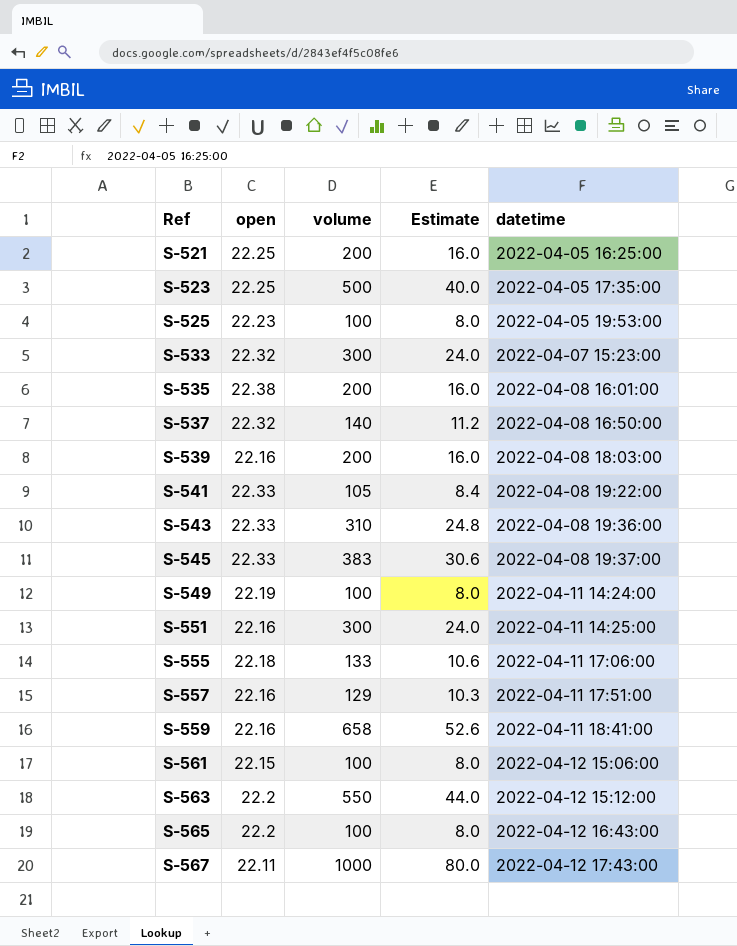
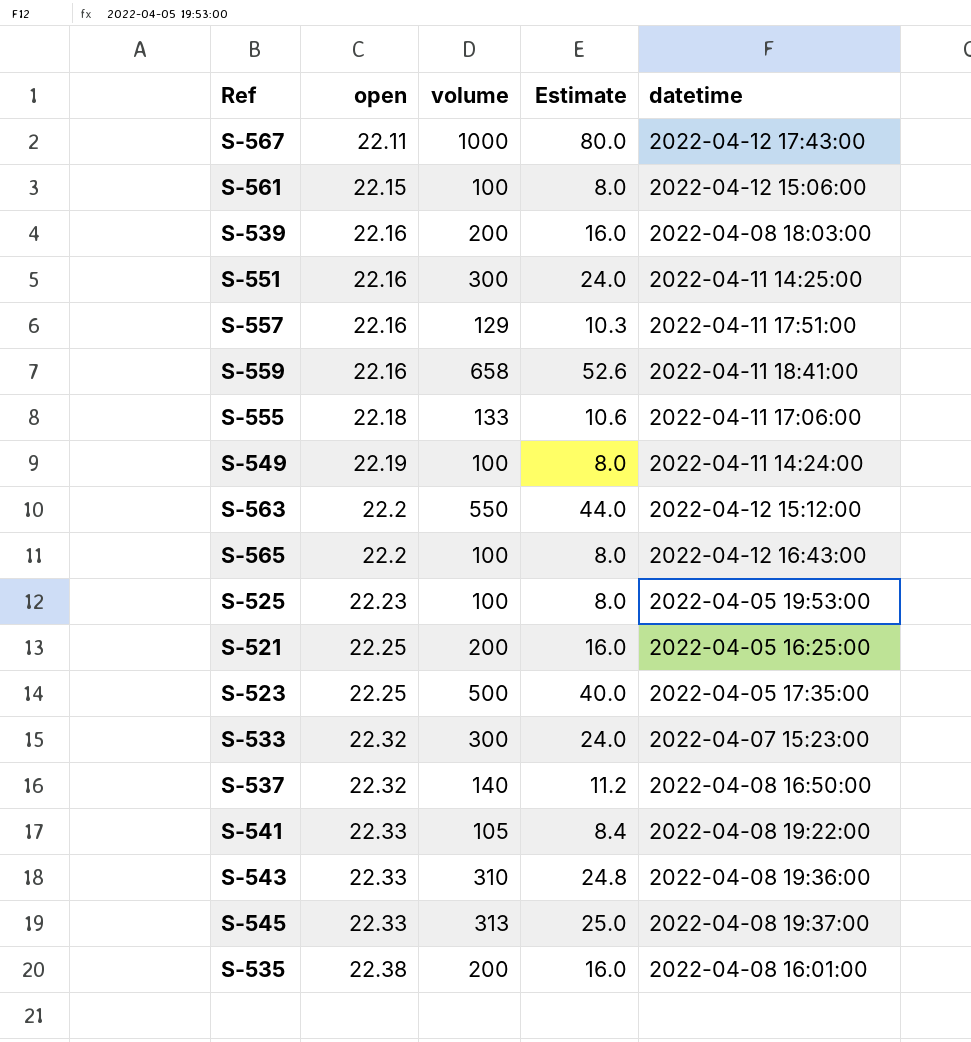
row order: Ref ascending -> open ascending
S-545 | volume: 383 -> 313
S-545 | Estimate: 30.6 -> 25.0

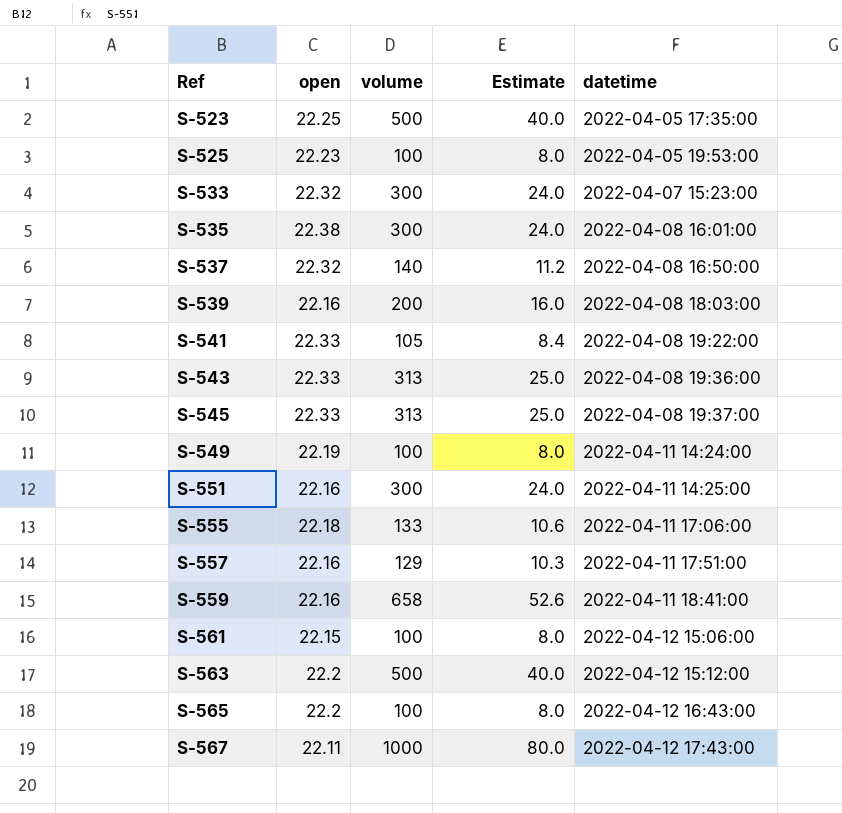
row order: open ascending -> Ref ascending
row S-521: 22.25 | 200 | 16.0 | 2022-04-05 16:25:00 -> none
S-535 | volume: 200 -> 300
S-535 | Estimate: 16.0 -> 24.0
S-543 | volume: 310 -> 313
S-543 | Estimate: 24.8 -> 25.0
S-563 | volume: 550 -> 500
S-563 | Estimate: 44.0 -> 40.0

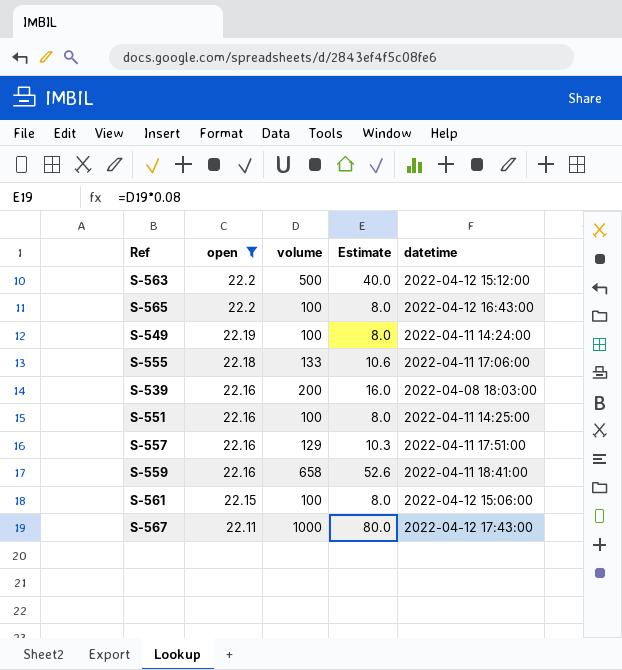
filter: none -> open <= 22.2
row order: Ref ascending -> open descending
S-551 | volume: 300 -> 100
S-551 | Estimate: 24.0 -> 8.0

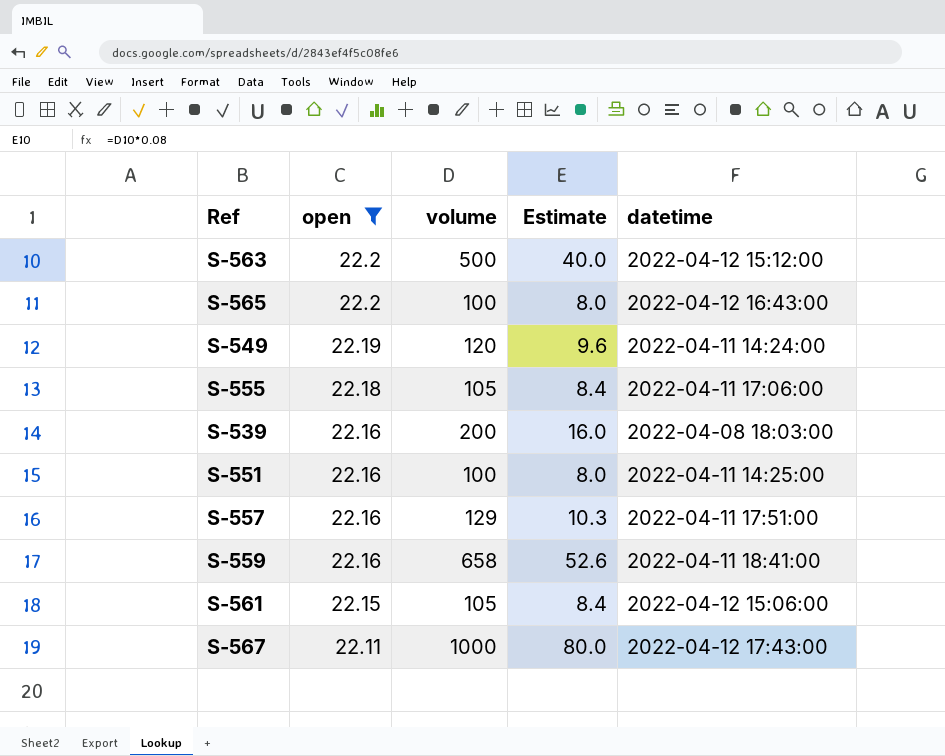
S-549 | volume: 100 -> 120
S-549 | Estimate: 8.0 -> 9.6
S-555 | volume: 133 -> 105
S-555 | Estimate: 10.6 -> 8.4
S-561 | volume: 100 -> 105
S-561 | Estimate: 8.0 -> 8.4

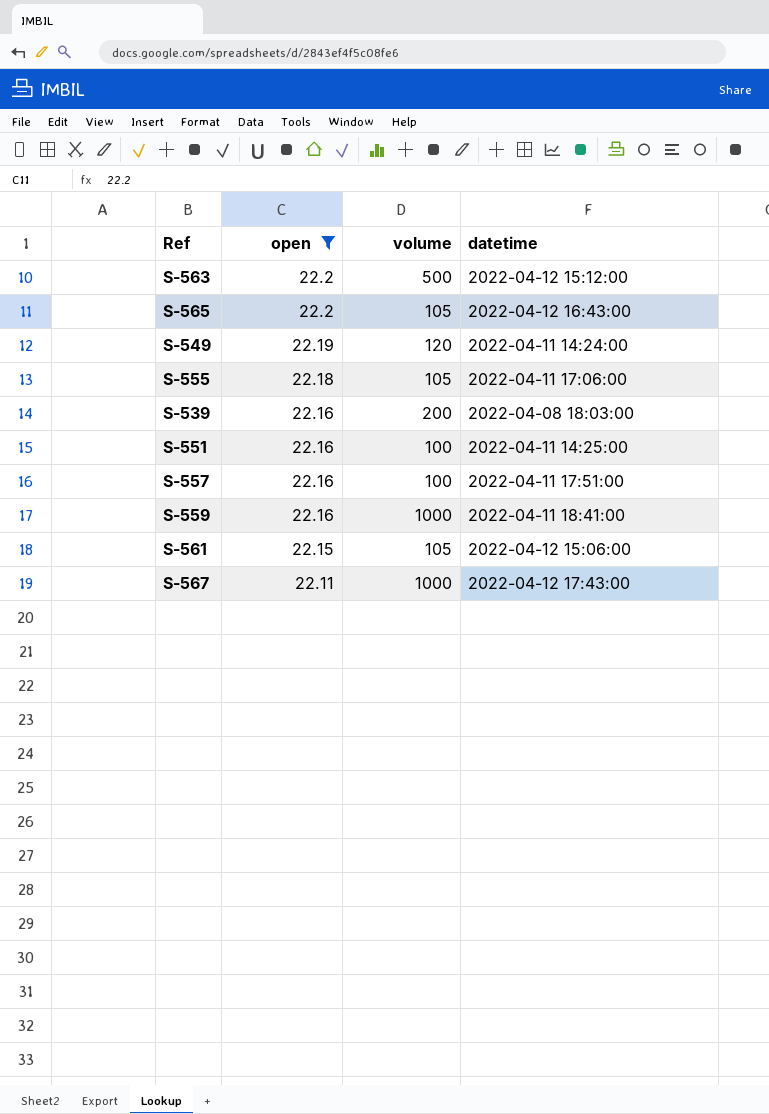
column Estimate | formula: [volume] * 0.08 -> none
S-565 | volume: 100 -> 105
S-557 | volume: 129 -> 100
S-559 | volume: 658 -> 1000

